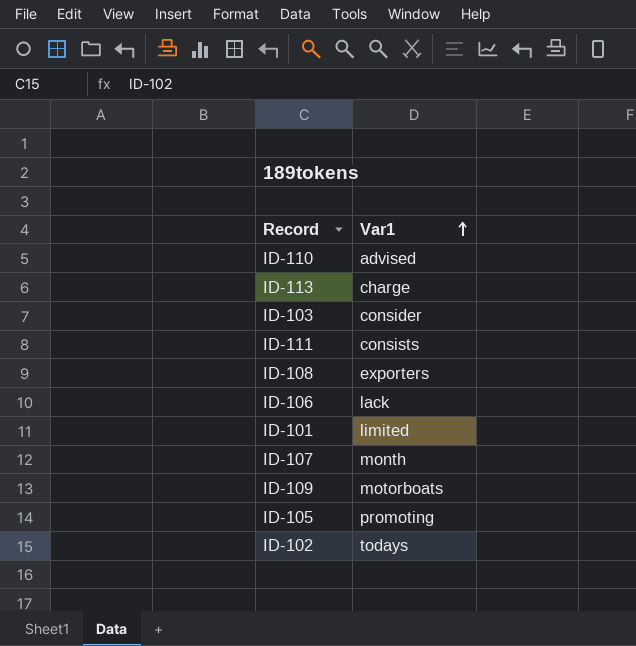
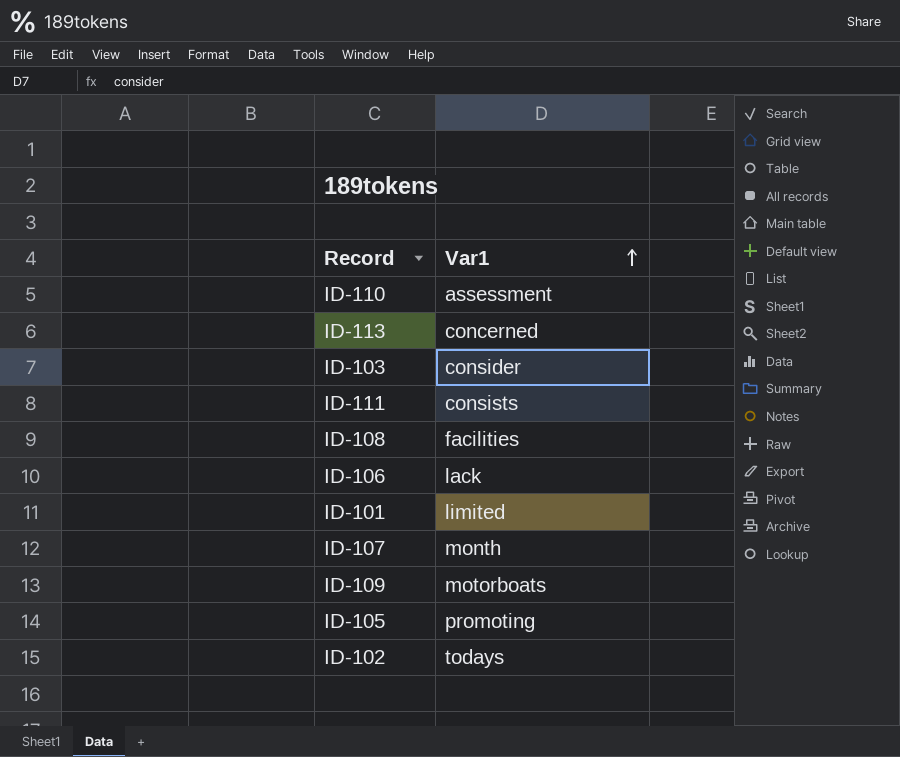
ID-110 | Var1: advised -> assessment
ID-113 | Var1: charge -> concerned
ID-108 | Var1: exporters -> facilities

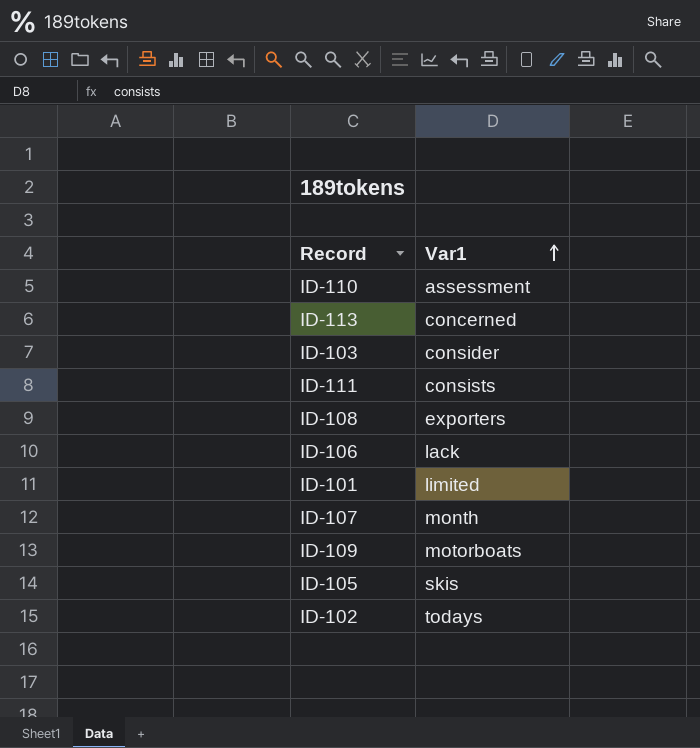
ID-108 | Var1: facilities -> exporters
ID-105 | Var1: promoting -> skis

